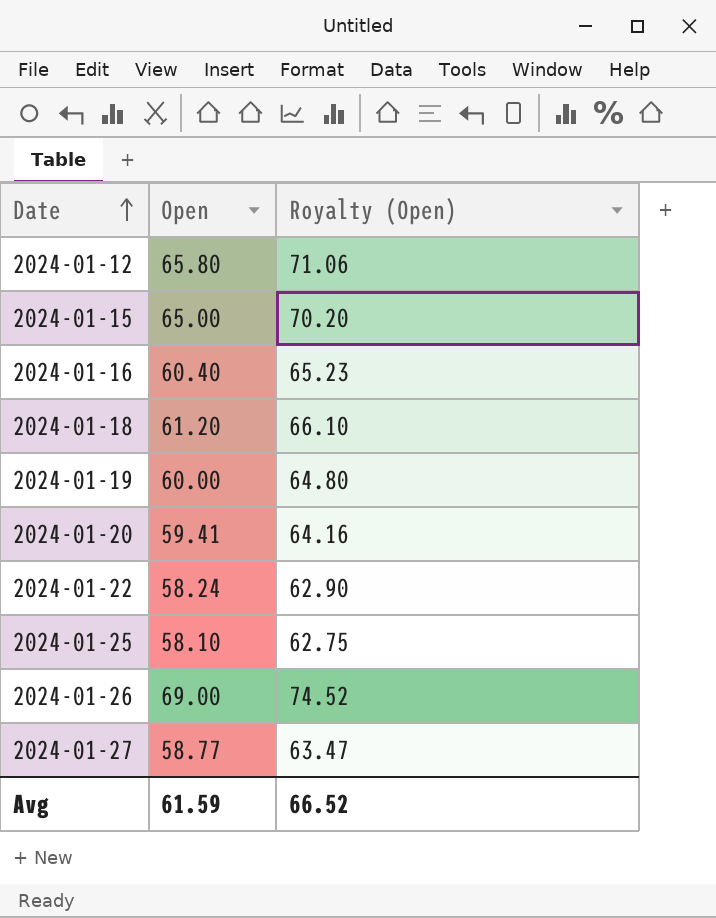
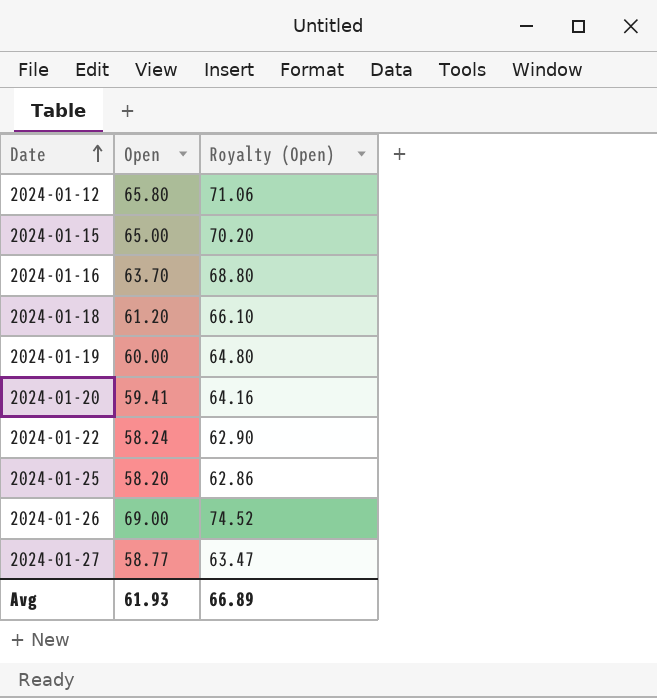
2024-01-16 | Open: 60.40 -> 63.70
2024-01-16 | Royalty (Open): 65.23 -> 68.80
2024-01-25 | Open: 58.10 -> 58.20
2024-01-25 | Royalty (Open): 62.75 -> 62.86
Avg | Open: 61.59 -> 61.93
Avg | Royalty (Open): 66.52 -> 66.89

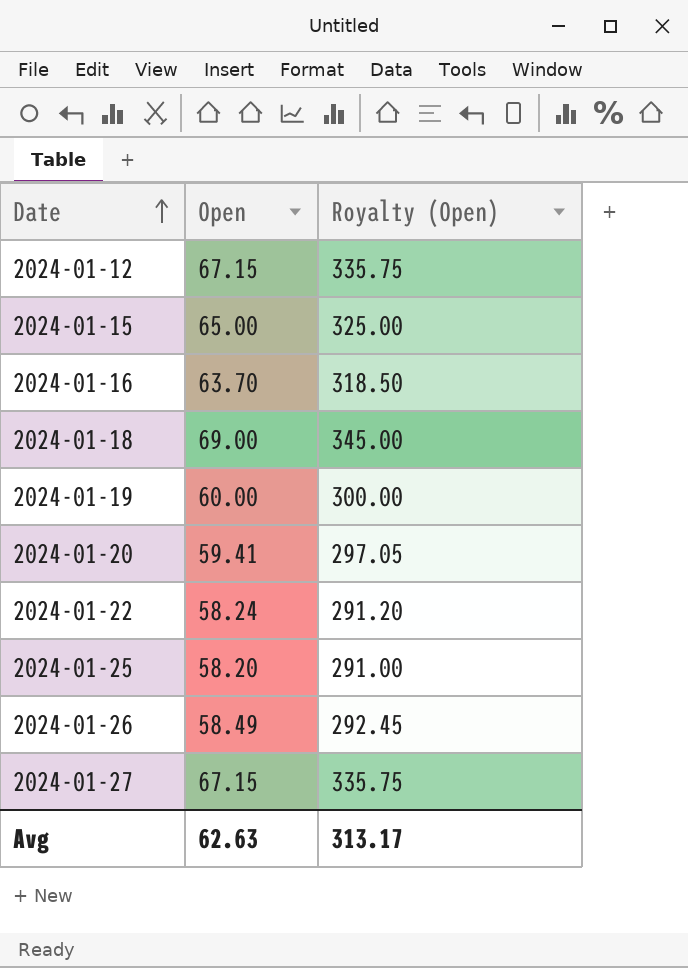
column Royalty (Open) | formula: [Open] * 1.08 -> [Open] * 5
2024-01-12 | Open: 65.80 -> 67.15
2024-01-18 | Open: 61.20 -> 69.00
2024-01-26 | Open: 69.00 -> 58.49
2024-01-27 | Open: 58.77 -> 67.15
Avg | Open: 61.93 -> 62.63
Avg | Royalty (Open): 66.89 -> 313.17

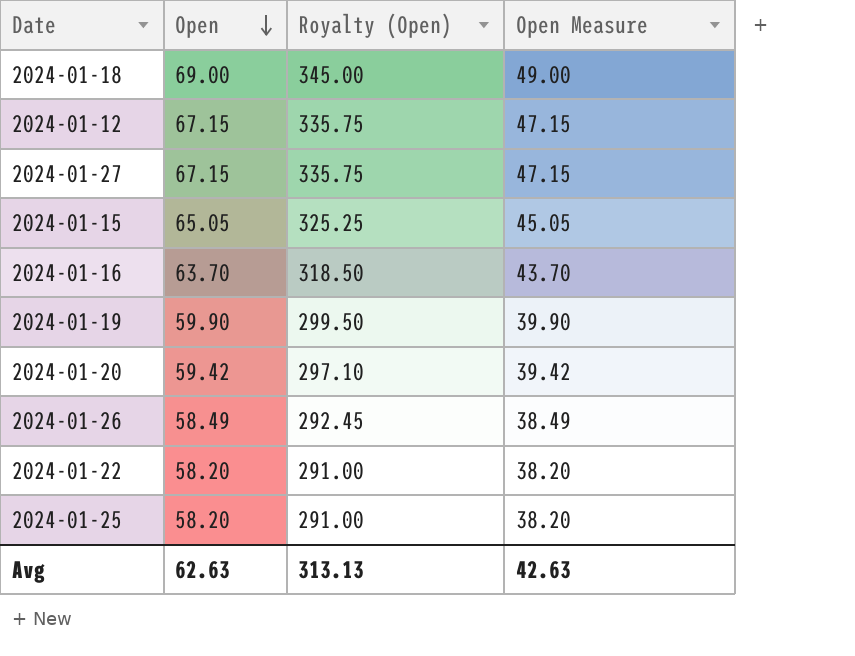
row order: Date ascending -> Open descending
column Open Measure | formula: none -> [Open] - 20
2024-01-15 | Open: 65.00 -> 65.05
2024-01-15 | Royalty (Open): 325.00 -> 325.25
2024-01-19 | Open: 60.00 -> 59.90
2024-01-19 | Royalty (Open): 300.00 -> 299.50
2024-01-20 | Open: 59.41 -> 59.42
2024-01-20 | Royalty (Open): 297.05 -> 297.10
2024-01-22 | Open: 58.24 -> 58.20
2024-01-22 | Royalty (Open): 291.20 -> 291.00
Avg | Royalty (Open): 313.17 -> 313.13

